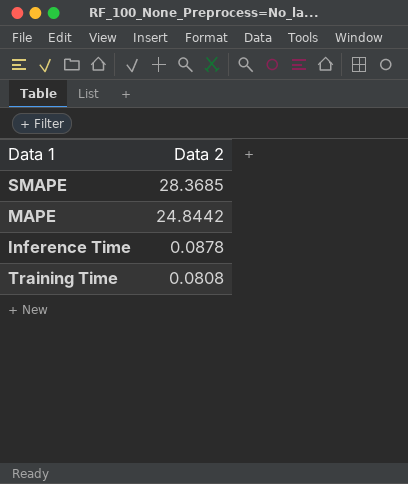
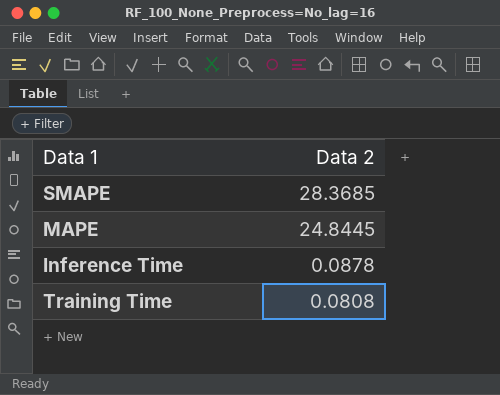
MAPE | Data 2: 24.8442 -> 24.8445

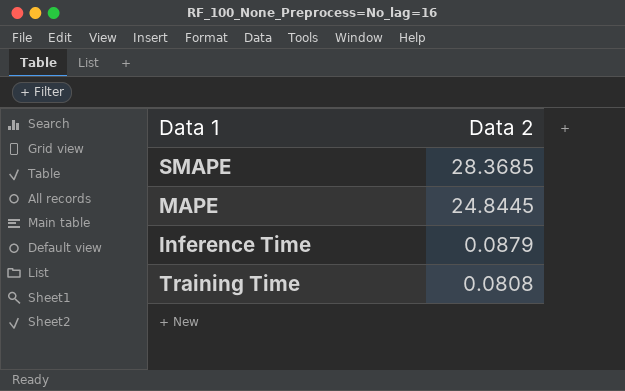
Inference Time | Data 2: 0.0878 -> 0.0879

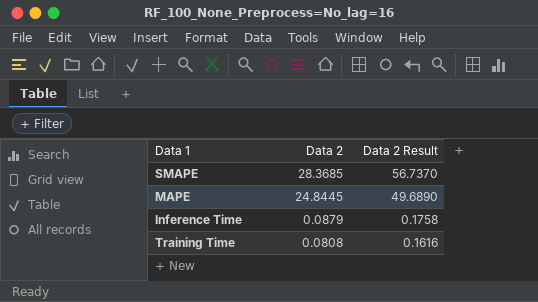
column Data 2 Result | formula: none -> [Data 2] * 2

